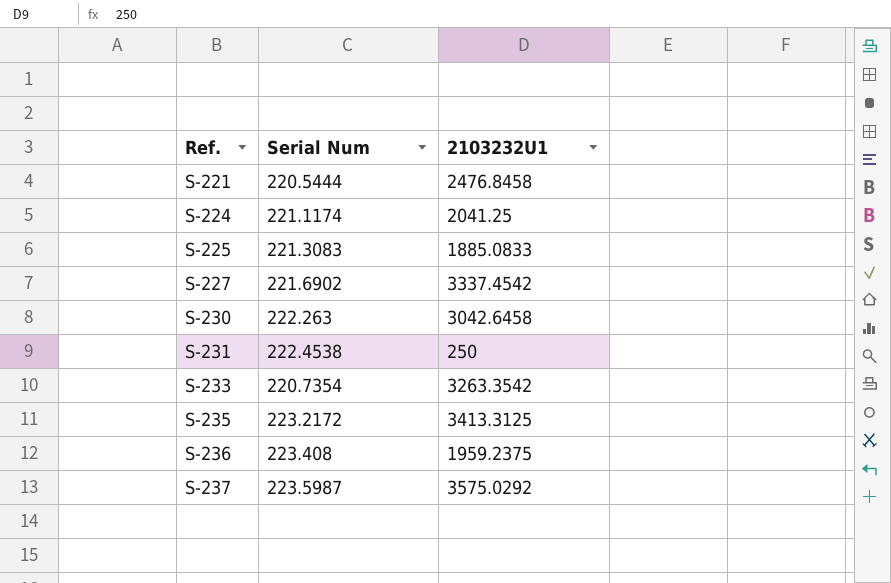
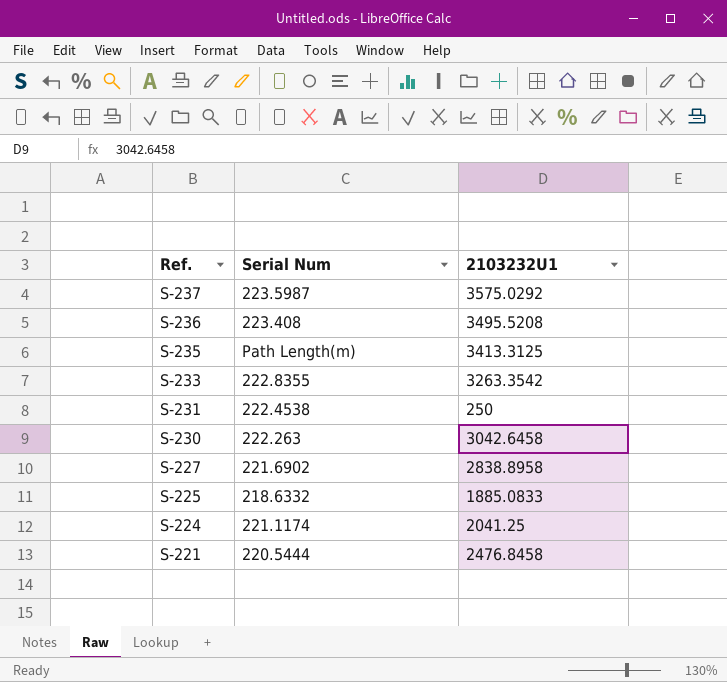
row order: Ref. ascending -> Ref. descending
S-236 | 2103232U1: 1959.2375 -> 3495.5208
S-235 | Serial Num: 223.2172 -> Path Length(m)
S-233 | Serial Num: 220.7354 -> 222.8355
S-227 | 2103232U1: 3337.4542 -> 2838.8958
S-225 | Serial Num: 221.3083 -> 218.6332

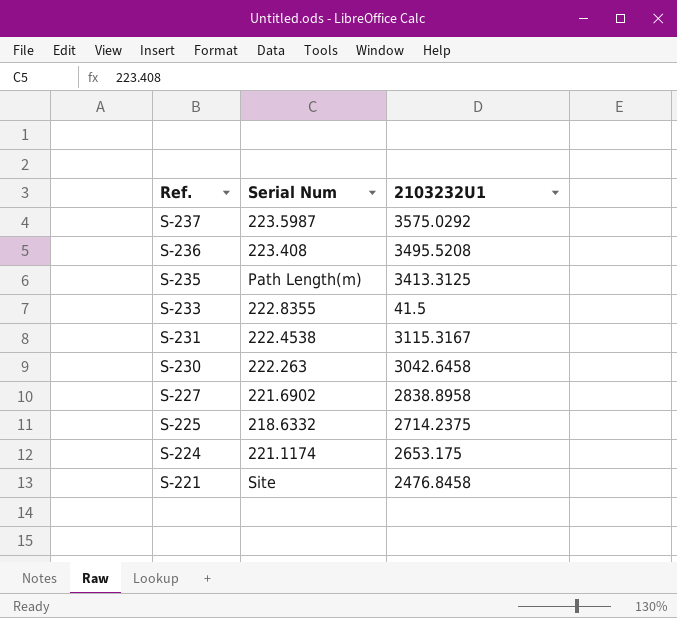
S-233 | 2103232U1: 3263.3542 -> 41.5
S-231 | 2103232U1: 250 -> 3115.3167
S-225 | 2103232U1: 1885.0833 -> 2714.2375
S-224 | 2103232U1: 2041.25 -> 2653.175
S-221 | Serial Num: 220.5444 -> Site

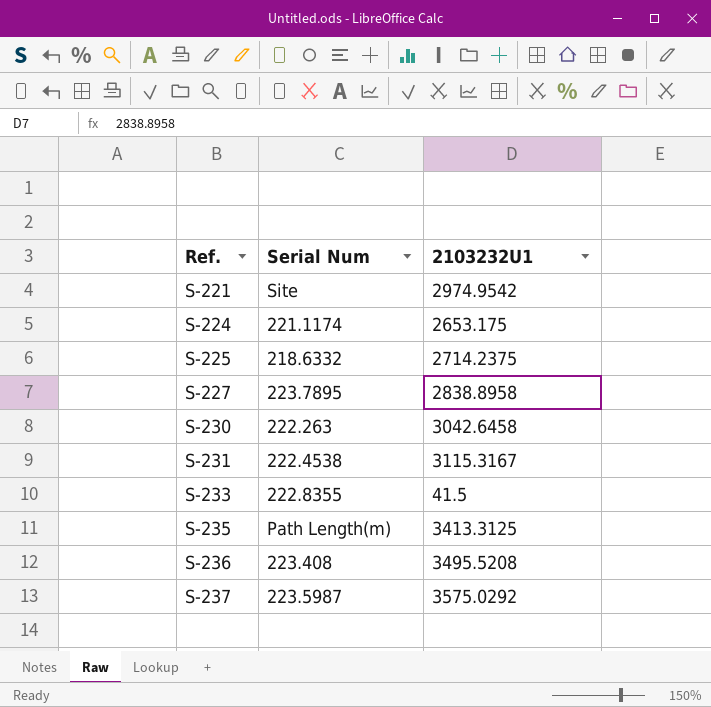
row order: Ref. descending -> Ref. ascending
S-221 | 2103232U1: 2476.8458 -> 2974.9542
S-227 | Serial Num: 221.6902 -> 223.7895

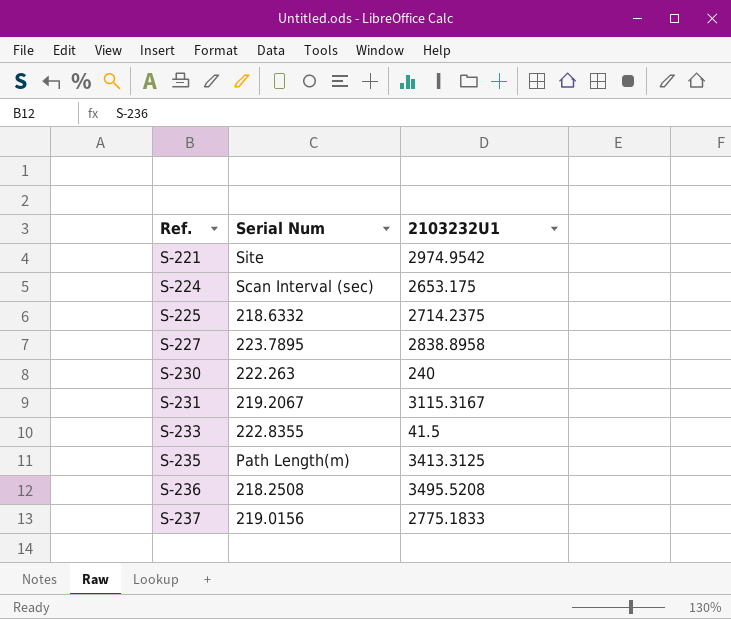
S-224 | Serial Num: 221.1174 -> Scan Interval (sec)
S-230 | 2103232U1: 3042.6458 -> 240
S-231 | Serial Num: 222.4538 -> 219.2067
S-236 | Serial Num: 223.408 -> 218.2508
S-237 | Serial Num: 223.5987 -> 219.0156
S-237 | 2103232U1: 3575.0292 -> 2775.1833

